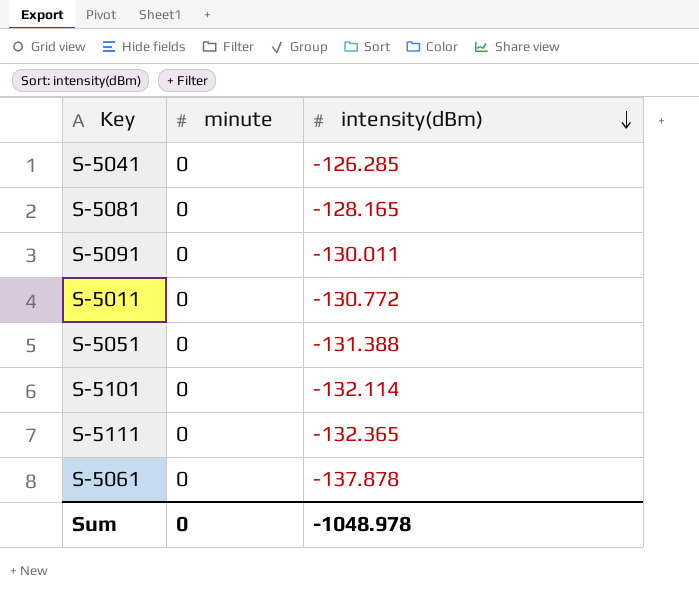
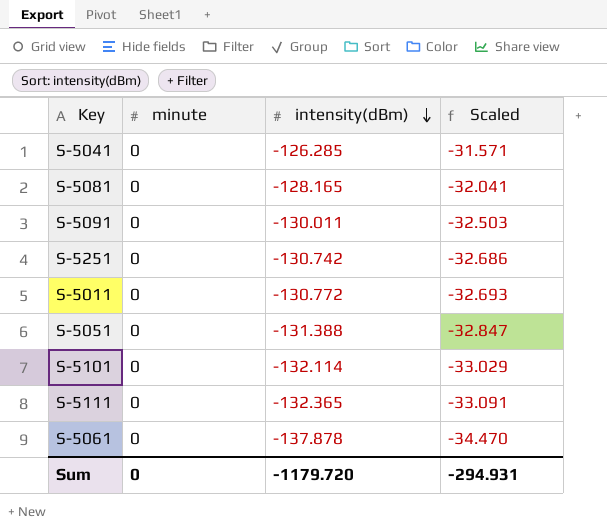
column Scaled | formula: none -> [intensity(dBm)] * 0.25
row S-5251: none -> 0 | -130.742 | -32.686
Sum | intensity(dBm): -1048.978 -> -1179.720

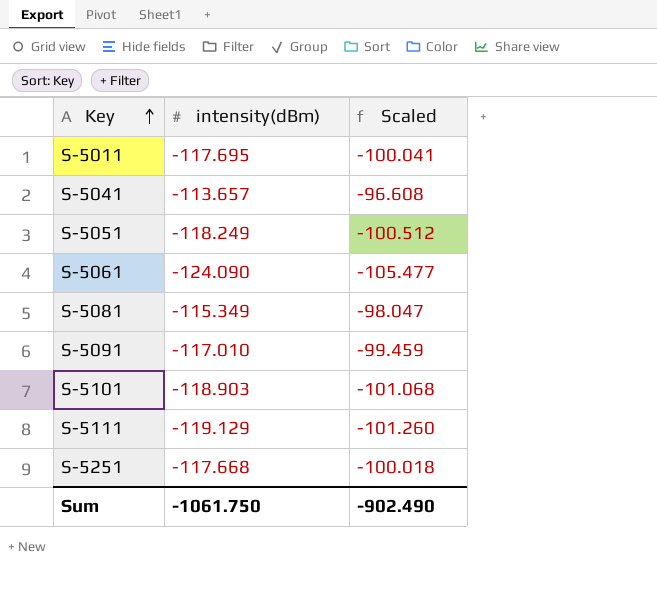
row order: intensity(dBm) descending -> Key ascending
column minute | position: 2 -> none
column Scaled | formula: [intensity(dBm)] * 0.25 -> [intensity(dBm)] * 0.85
S-5011 | intensity(dBm): -130.772 -> -117.695
S-5041 | intensity(dBm): -126.285 -> -113.657
S-5051 | intensity(dBm): -131.388 -> -118.249
S-5061 | intensity(dBm): -137.878 -> -124.090
S-5081 | intensity(dBm): -128.165 -> -115.349
S-5091 | intensity(dBm): -130.011 -> -117.010
S-5101 | intensity(dBm): -132.114 -> -118.903
S-5111 | intensity(dBm): -132.365 -> -119.129
S-5251 | intensity(dBm): -130.742 -> -117.668
Sum | intensity(dBm): -1179.720 -> -1061.750
Sum | Scaled: -294.931 -> -902.490

